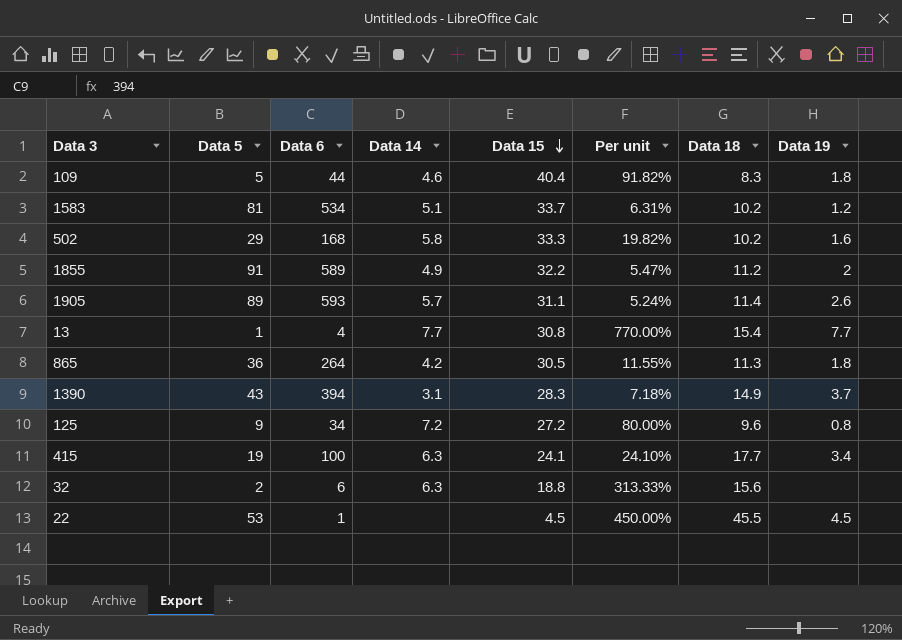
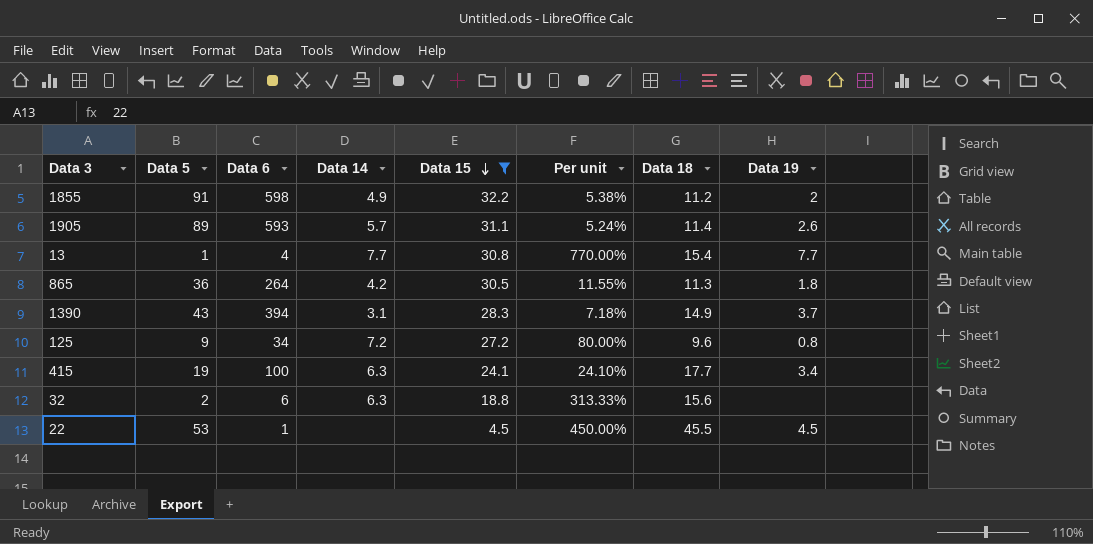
filter: none -> Data 15 <= 32.2
1855 | Data 6: 589 -> 598
1855 | Per unit: 5.47% -> 5.38%

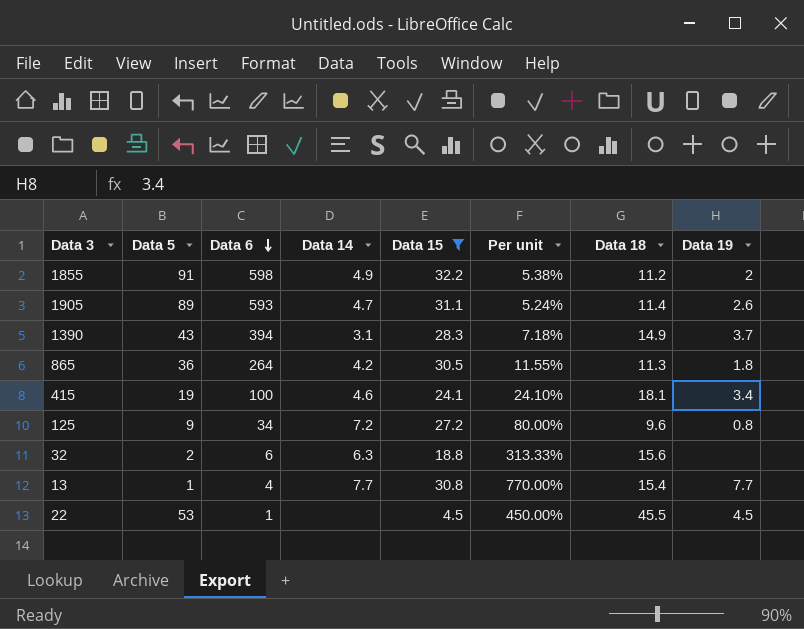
row order: Data 15 descending -> Data 6 descending
1905 | Data 14: 5.7 -> 4.7
415 | Data 14: 6.3 -> 4.6
415 | Data 18: 17.7 -> 18.1

